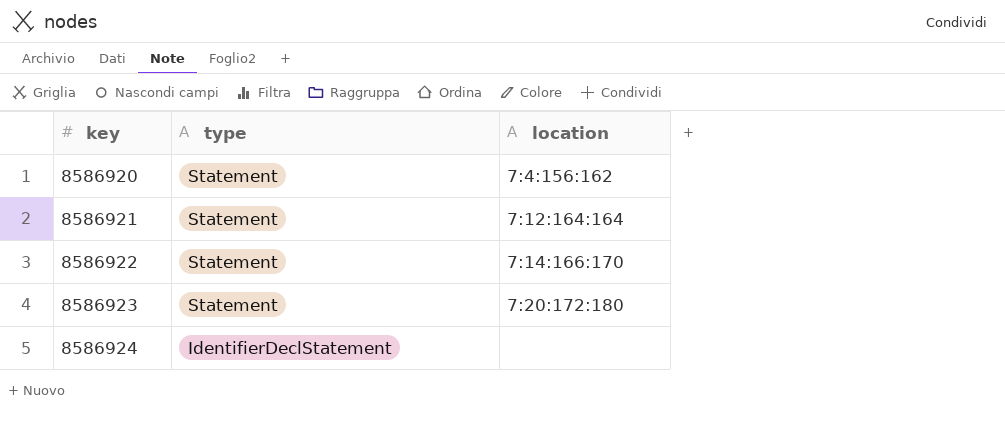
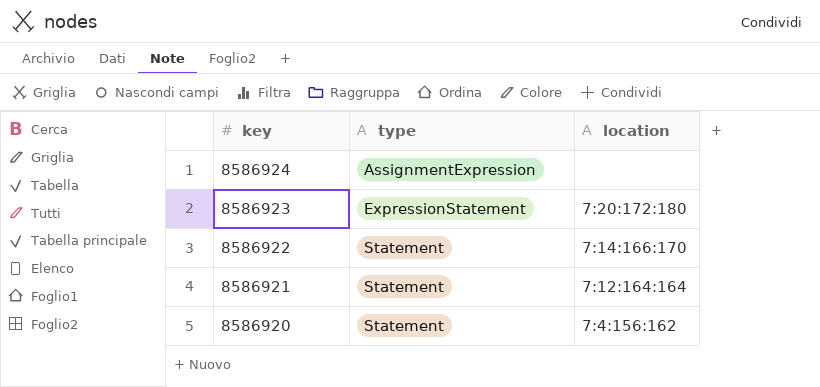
row order: key ascending -> key descending
8586924 | type: IdentifierDeclStatement -> AssignmentExpression
8586923 | type: Statement -> ExpressionStatement

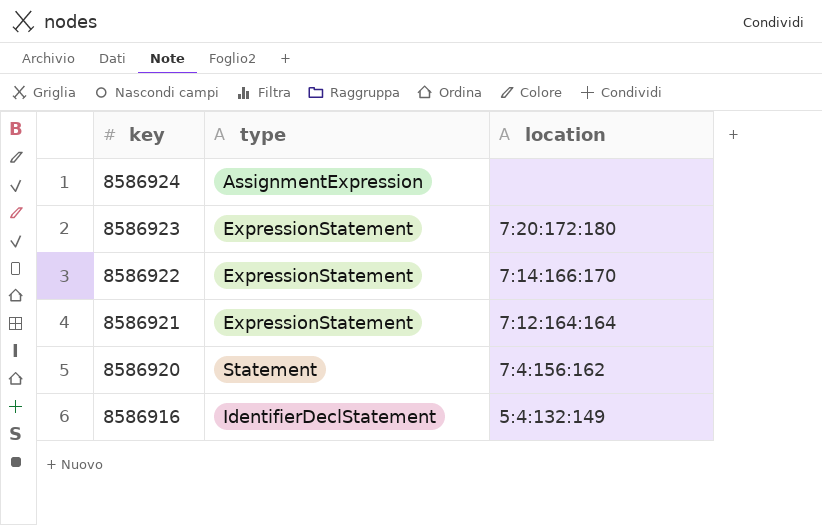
8586922 | type: Statement -> ExpressionStatement
8586921 | type: Statement -> ExpressionStatement
row 8586916: none -> IdentifierDeclStatement | 5:4:132:149

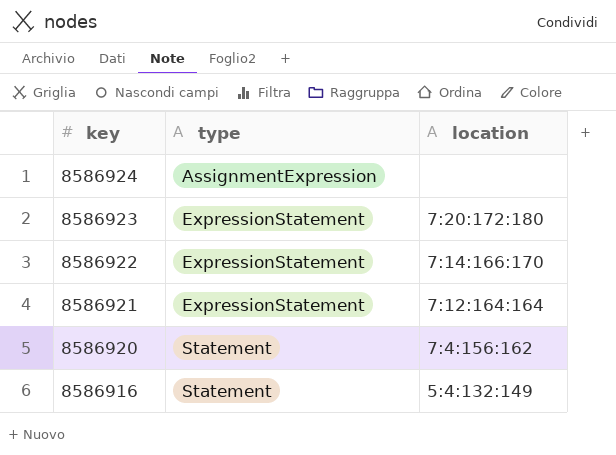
8586916 | type: IdentifierDeclStatement -> Statement

